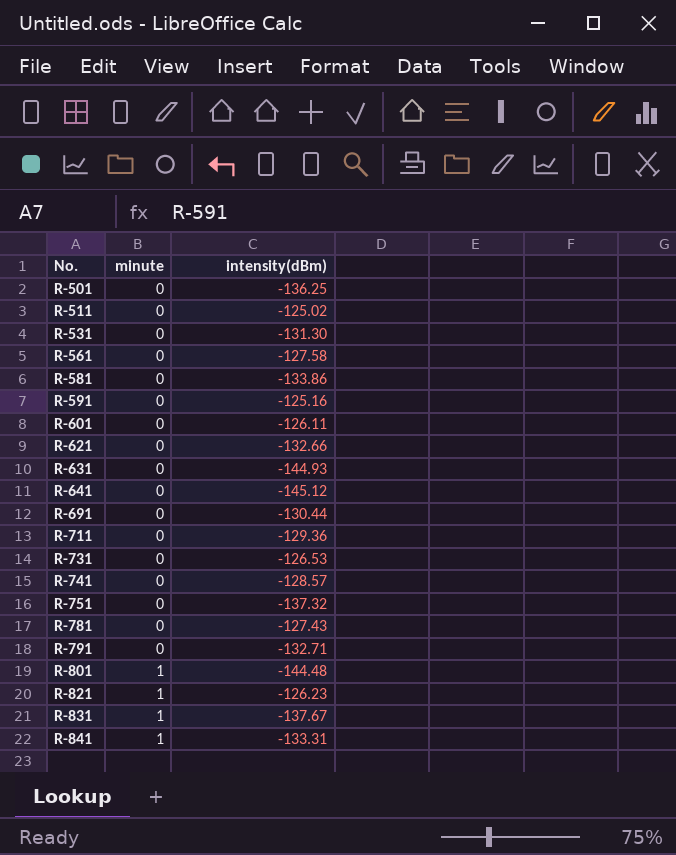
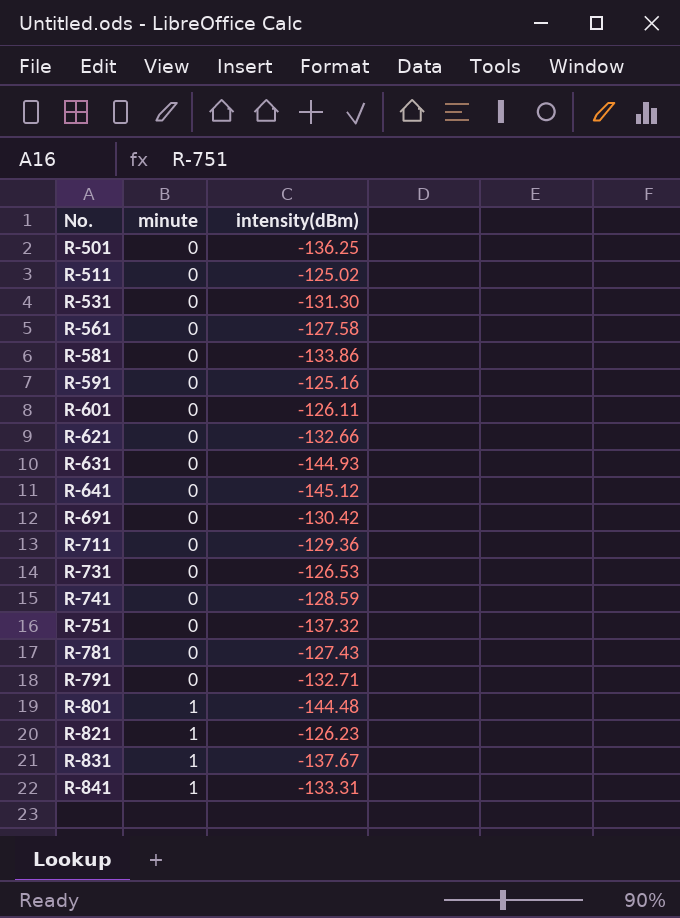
R-691 | intensity(dBm): -130.44 -> -130.42
R-741 | intensity(dBm): -128.57 -> -128.59

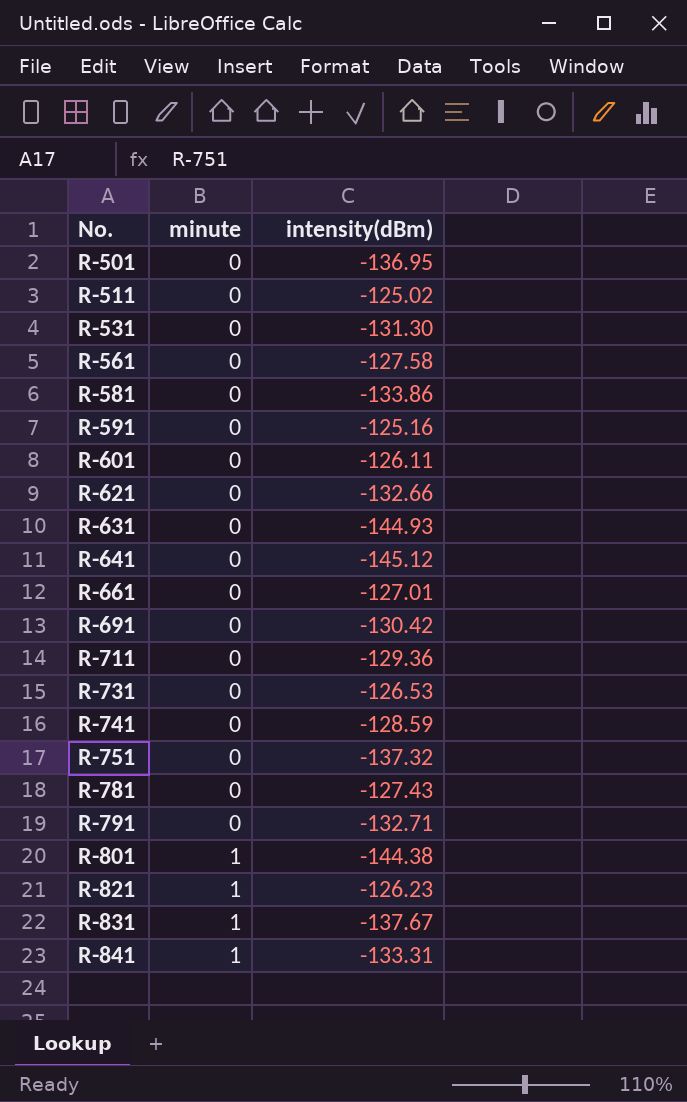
R-501 | intensity(dBm): -136.25 -> -136.95
row R-661: none -> 0 | -127.01
R-801 | intensity(dBm): -144.48 -> -144.38

